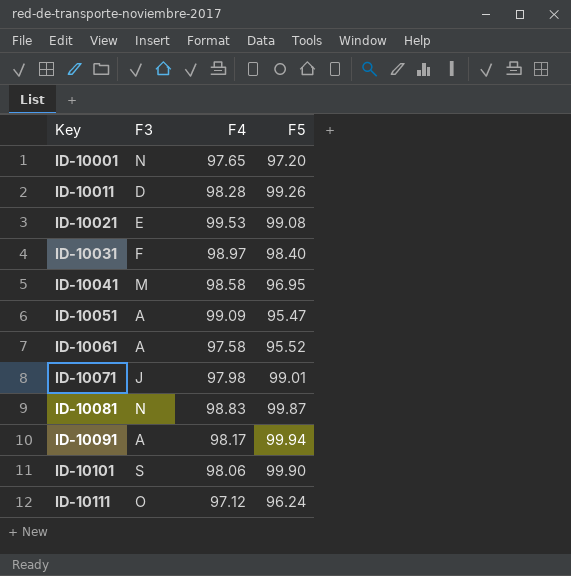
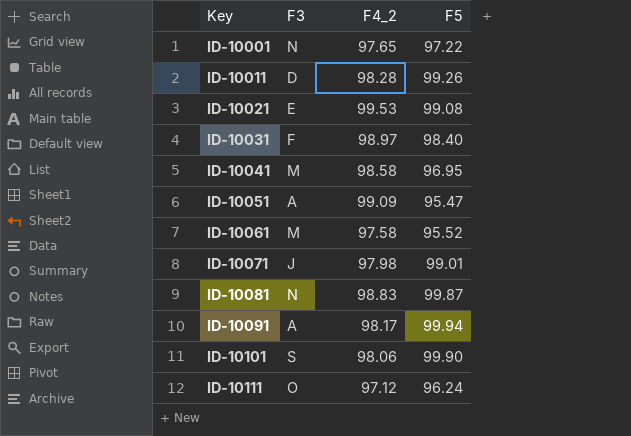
column name: F4 -> F4_2
ID-10001 | F5: 97.20 -> 97.22
ID-10061 | F3: A -> M

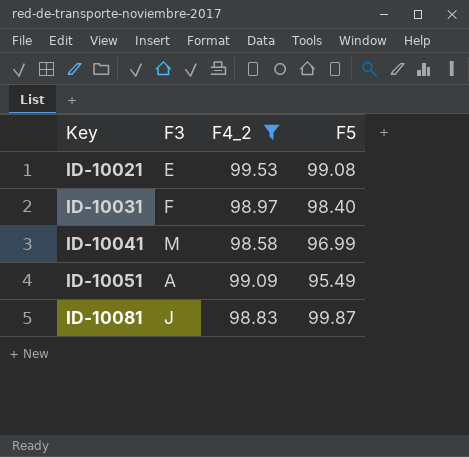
filter: none -> F4_2 >= 98.58
ID-10041 | F5: 96.95 -> 96.99
ID-10051 | F5: 95.47 -> 95.49
ID-10081 | F3: N -> J

